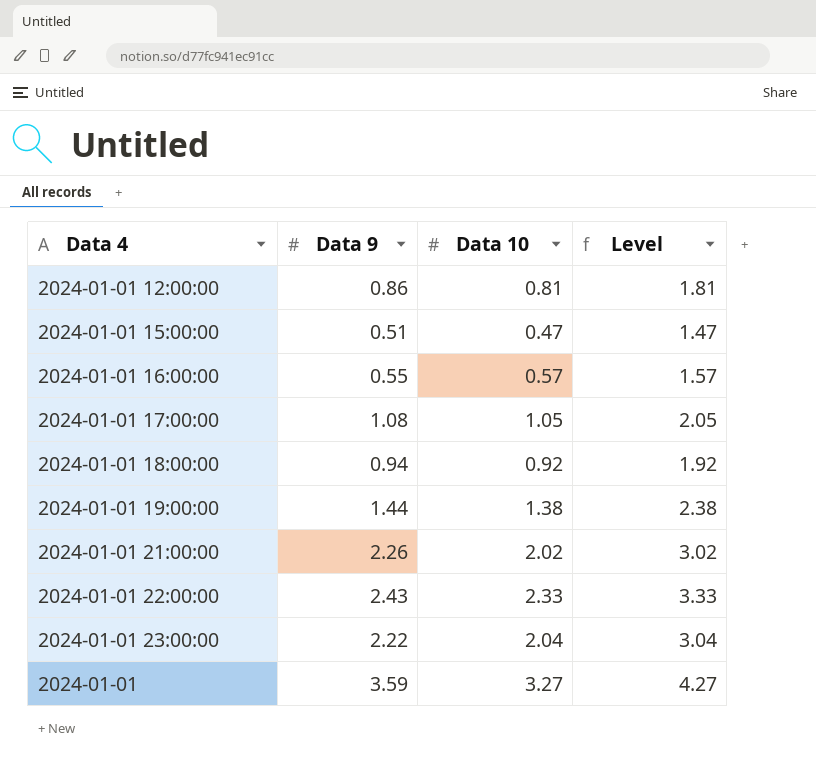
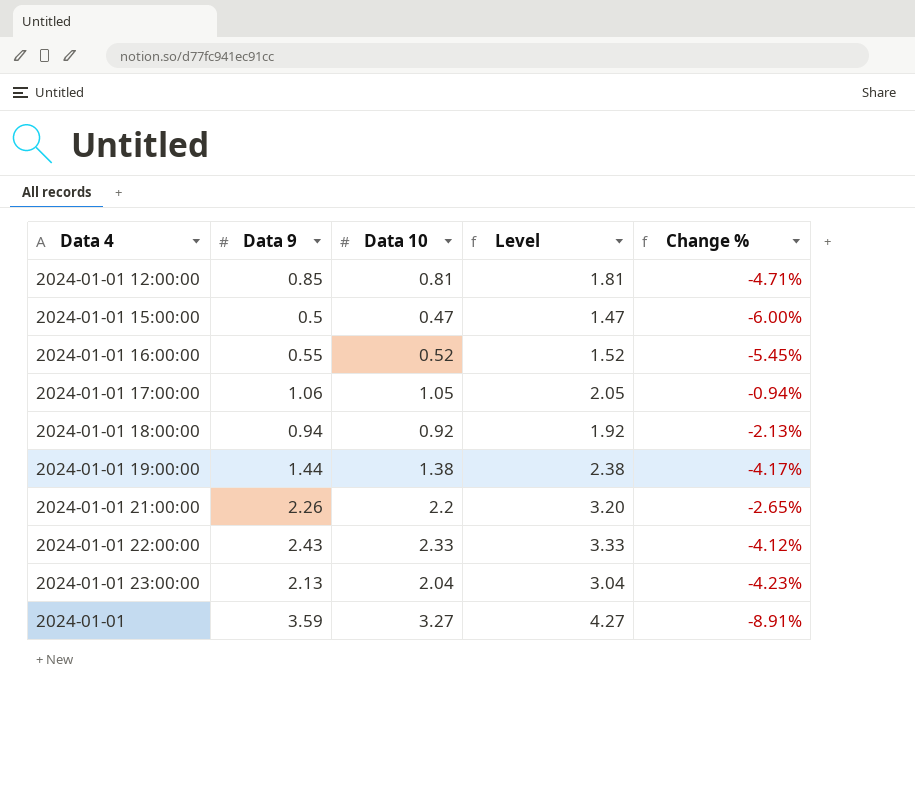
column Change % | formula: none -> ([Data 10] - [Data 9]) / [Data 9]
2024-01-01 12:00:00 | Data 9: 0.86 -> 0.85
2024-01-01 15:00:00 | Data 9: 0.51 -> 0.5
2024-01-01 16:00:00 | Data 10: 0.57 -> 0.52
2024-01-01 16:00:00 | Level: 1.57 -> 1.52
2024-01-01 17:00:00 | Data 9: 1.08 -> 1.06
2024-01-01 21:00:00 | Data 10: 2.02 -> 2.2
2024-01-01 21:00:00 | Level: 3.02 -> 3.20
2024-01-01 23:00:00 | Data 9: 2.22 -> 2.13

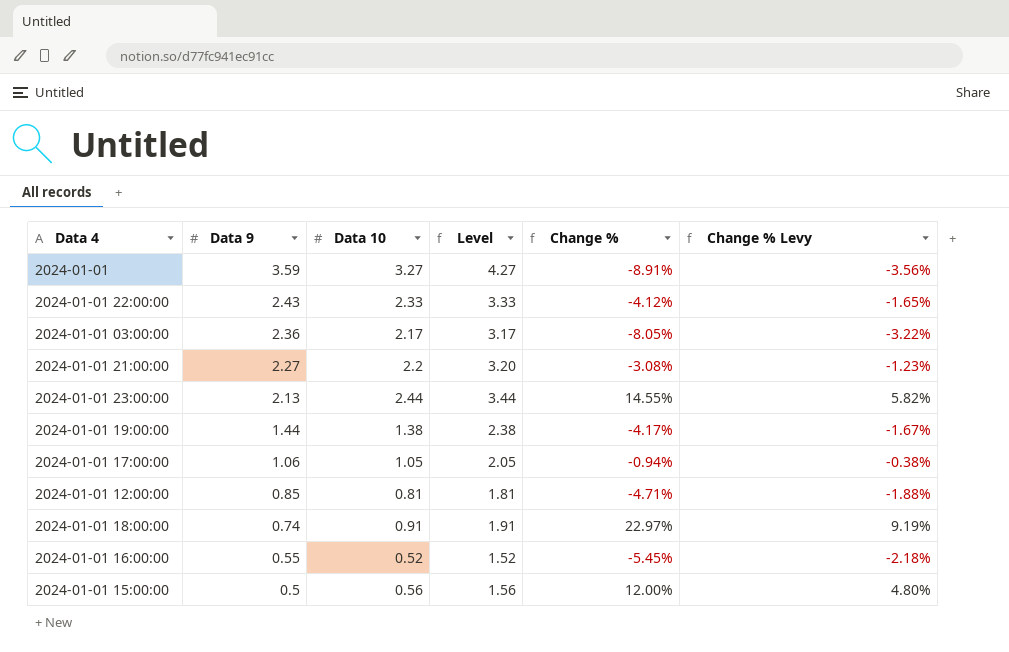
row order: none -> Data 9 descending
column Change % Levy | formula: none -> [Change %] * 0.4
row 2024-01-01 03:00:00: none -> 2.36 | 2.17 | 3.17 | -8.05% | -3.22%
2024-01-01 21:00:00 | Data 9: 2.26 -> 2.27
2024-01-01 21:00:00 | Change %: -2.65% -> -3.08%
2024-01-01 23:00:00 | Data 10: 2.04 -> 2.44
2024-01-01 23:00:00 | Level: 3.04 -> 3.44
2024-01-01 23:00:00 | Change %: -4.23% -> 14.55%
2024-01-01 18:00:00 | Data 9: 0.94 -> 0.74
2024-01-01 18:00:00 | Data 10: 0.92 -> 0.91
2024-01-01 18:00:00 | Level: 1.92 -> 1.91
2024-01-01 18:00:00 | Change %: -2.13% -> 22.97%
2024-01-01 15:00:00 | Data 10: 0.47 -> 0.56
2024-01-01 15:00:00 | Level: 1.47 -> 1.56
2024-01-01 15:00:00 | Change %: -6.00% -> 12.00%

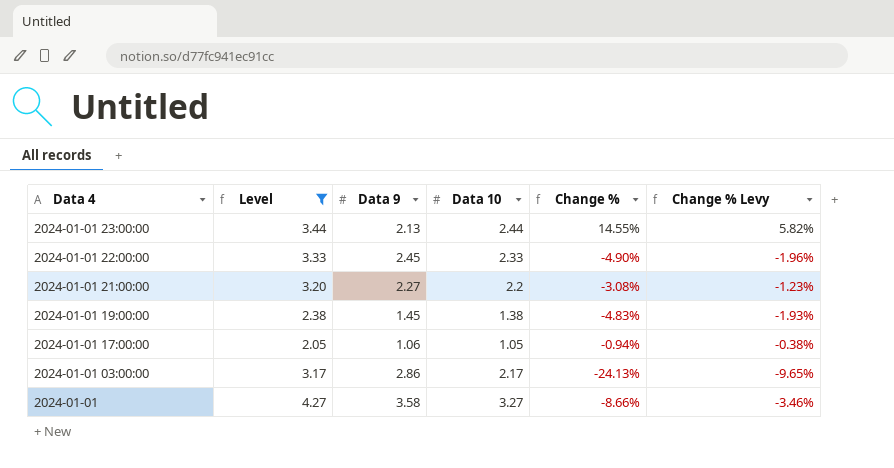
filter: none -> Level >= 2.05
row order: Data 9 descending -> Data 4 descending
column Level | position: 4 -> 2
2024-01-01 22:00:00 | Data 9: 2.43 -> 2.45
2024-01-01 22:00:00 | Change %: -4.12% -> -4.90%
2024-01-01 22:00:00 | Change % Levy: -1.65% -> -1.96%
2024-01-01 19:00:00 | Data 9: 1.44 -> 1.45
2024-01-01 19:00:00 | Change %: -4.17% -> -4.83%
2024-01-01 19:00:00 | Change % Levy: -1.67% -> -1.93%
2024-01-01 03:00:00 | Data 9: 2.36 -> 2.86
2024-01-01 03:00:00 | Change %: -8.05% -> -24.13%
2024-01-01 03:00:00 | Change % Levy: -3.22% -> -9.65%
2024-01-01 | Data 9: 3.59 -> 3.58
2024-01-01 | Change %: -8.91% -> -8.66%
2024-01-01 | Change % Levy: -3.56% -> -3.46%

